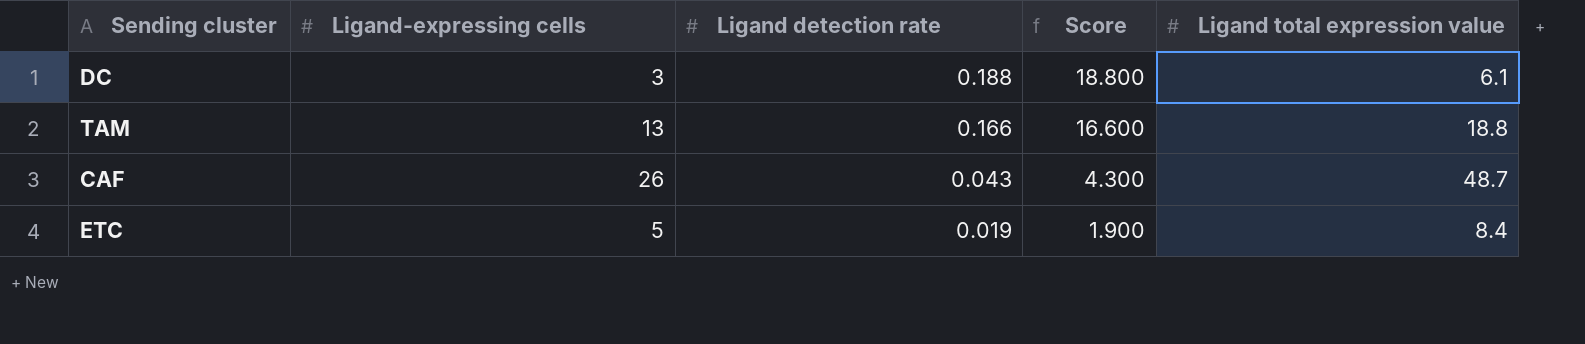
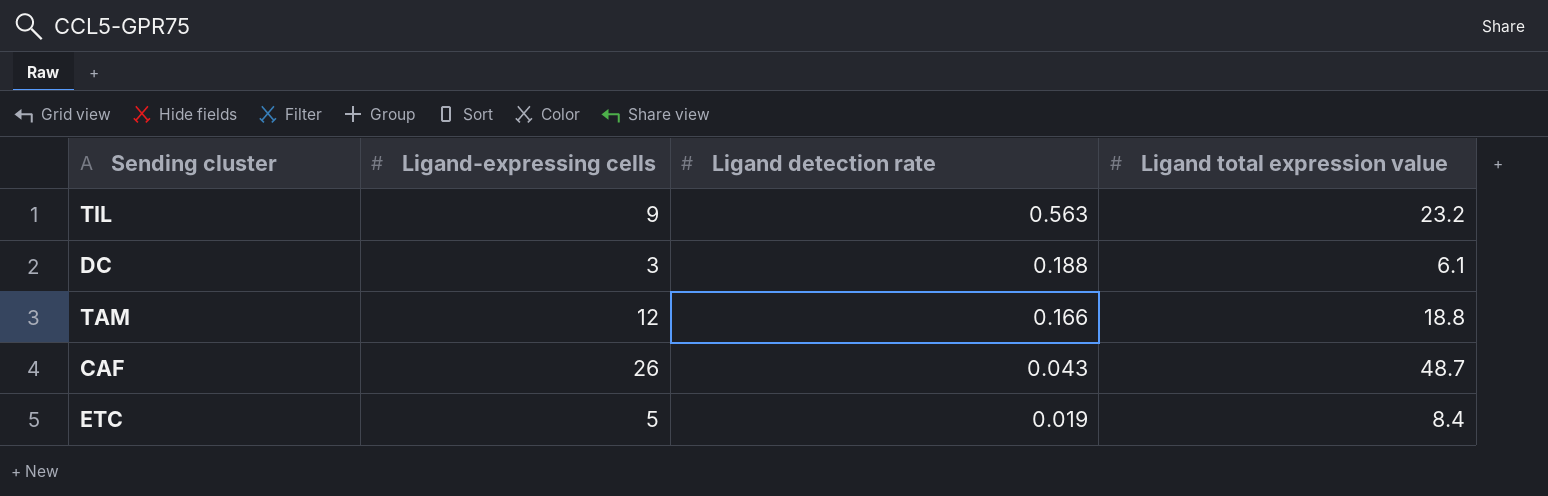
column Score | formula: [Ligand detection rate] * 100 -> none
row TIL: none -> 9 | 0.563 | 23.2
TAM | Ligand-expressing cells: 13 -> 12

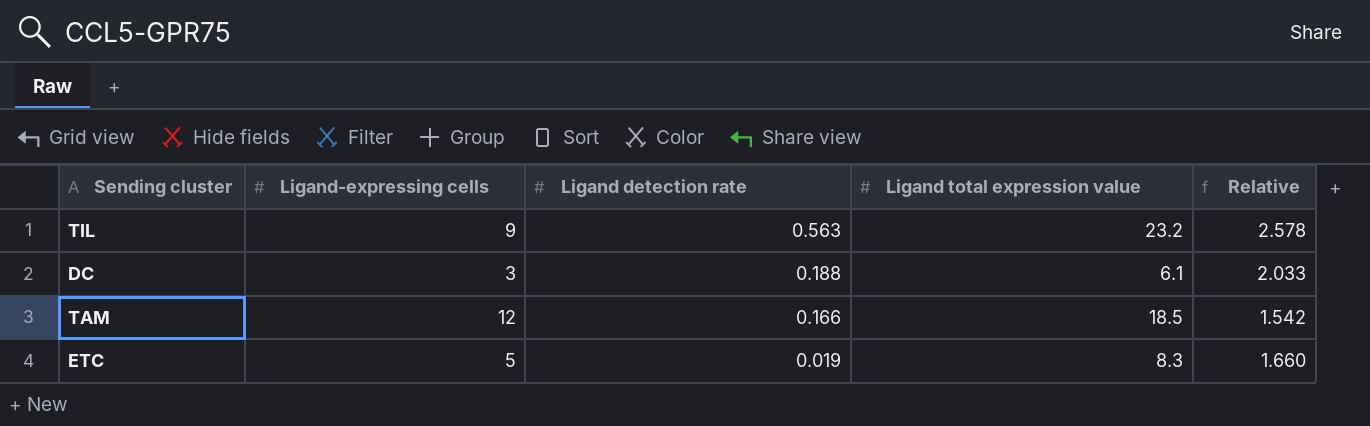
column Relative | formula: none -> [Ligand total expression value] / [Ligand-expressing cells]
row CAF: 26 | 0.043 | 48.7 -> none
TAM | Ligand total expression value: 18.8 -> 18.5
ETC | Ligand total expression value: 8.4 -> 8.3

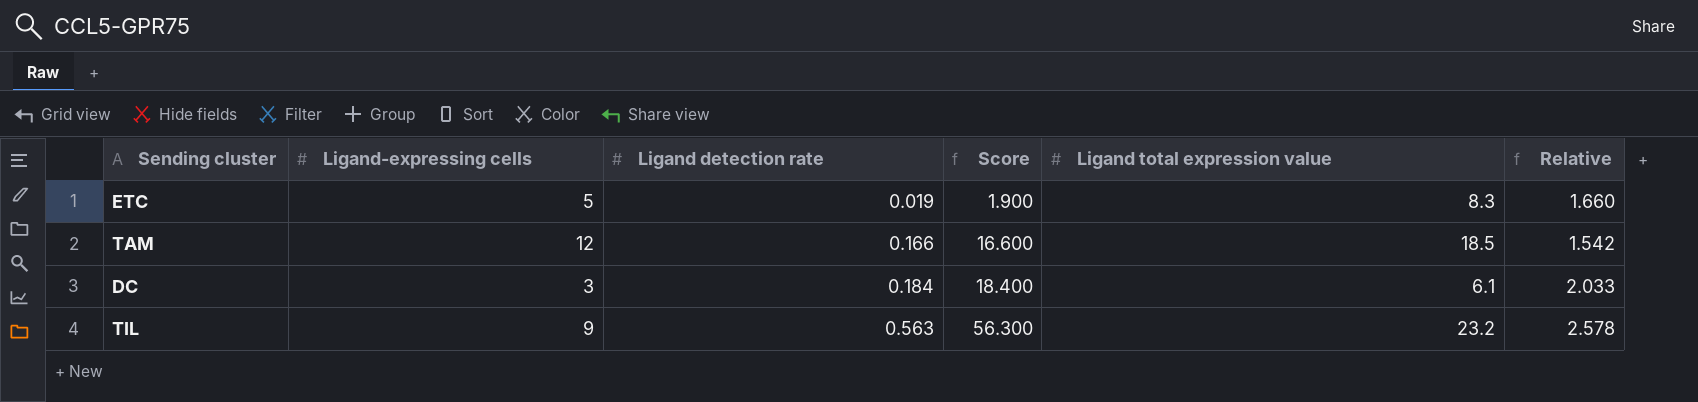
row order: Ligand detection rate descending -> Ligand detection rate ascending
column Score | formula: none -> [Ligand detection rate] * 100
DC | Ligand detection rate: 0.188 -> 0.184

